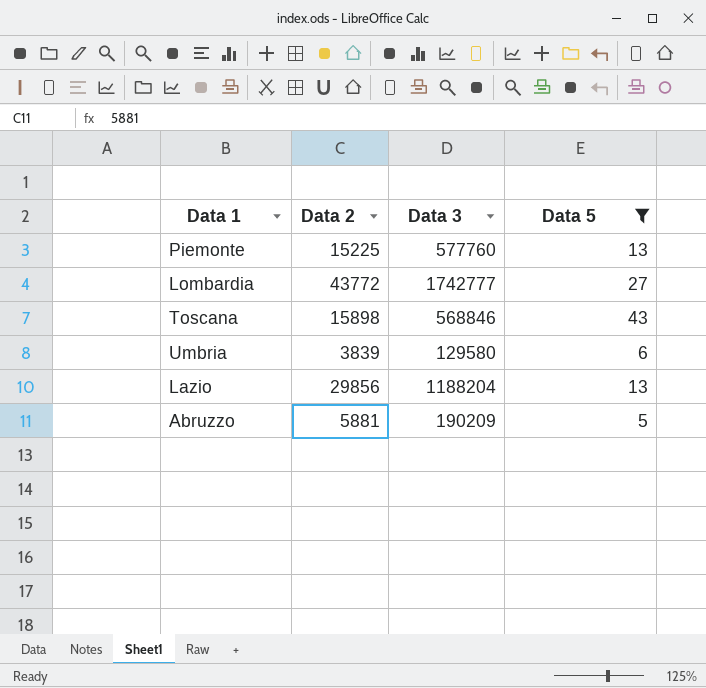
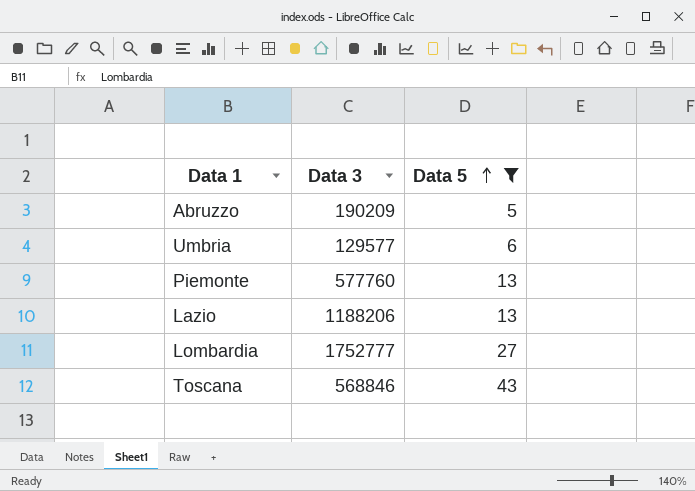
row order: none -> Data 5 ascending
column Data 2 | position: 2 -> none
Umbria | Data 3: 129580 -> 129577
Lazio | Data 3: 1188204 -> 1188206
Lombardia | Data 3: 1742777 -> 1752777

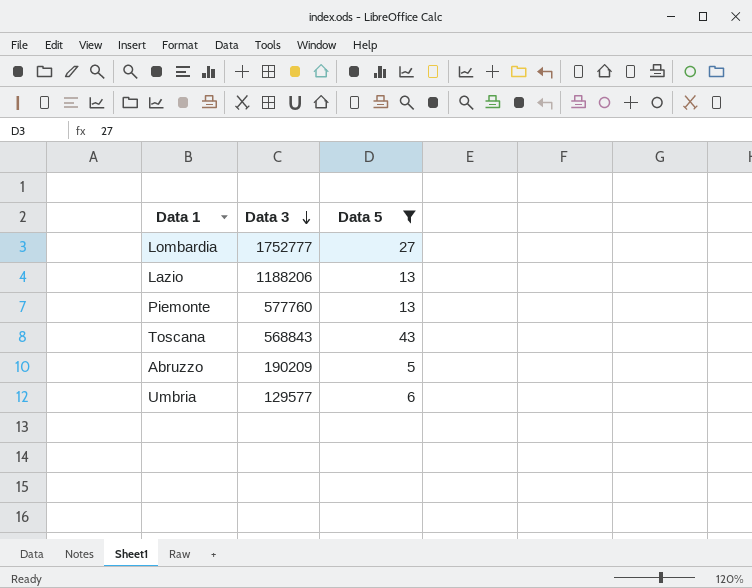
row order: Data 5 ascending -> Data 3 descending
Toscana | Data 3: 568846 -> 568843

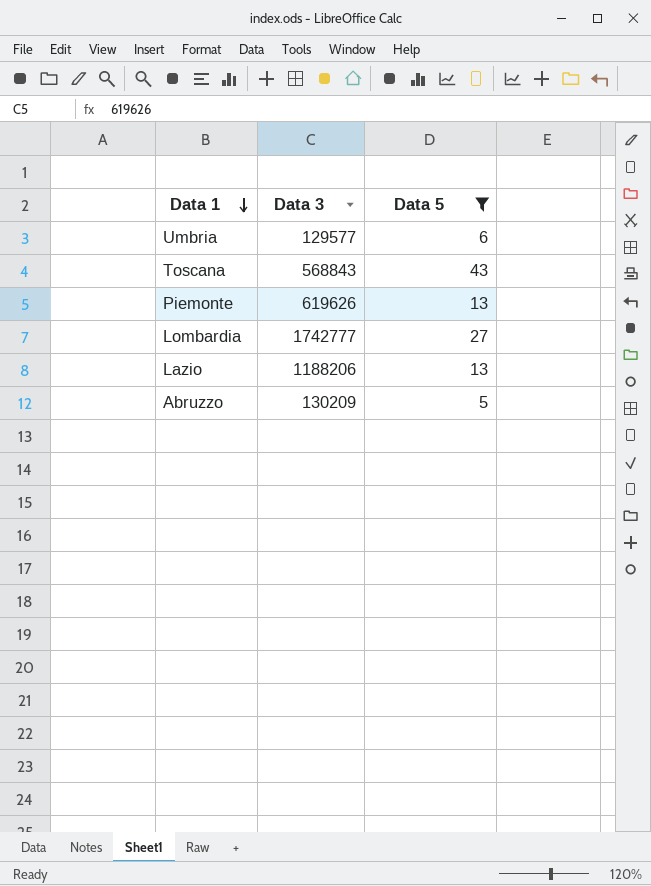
row order: Data 3 descending -> Data 1 descending
Piemonte | Data 3: 577760 -> 619626
Lombardia | Data 3: 1752777 -> 1742777
Abruzzo | Data 3: 190209 -> 130209

